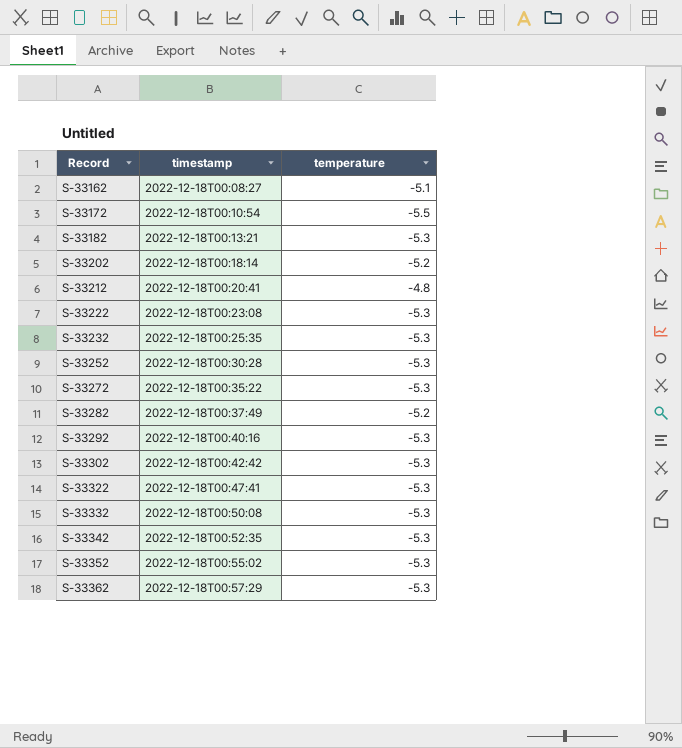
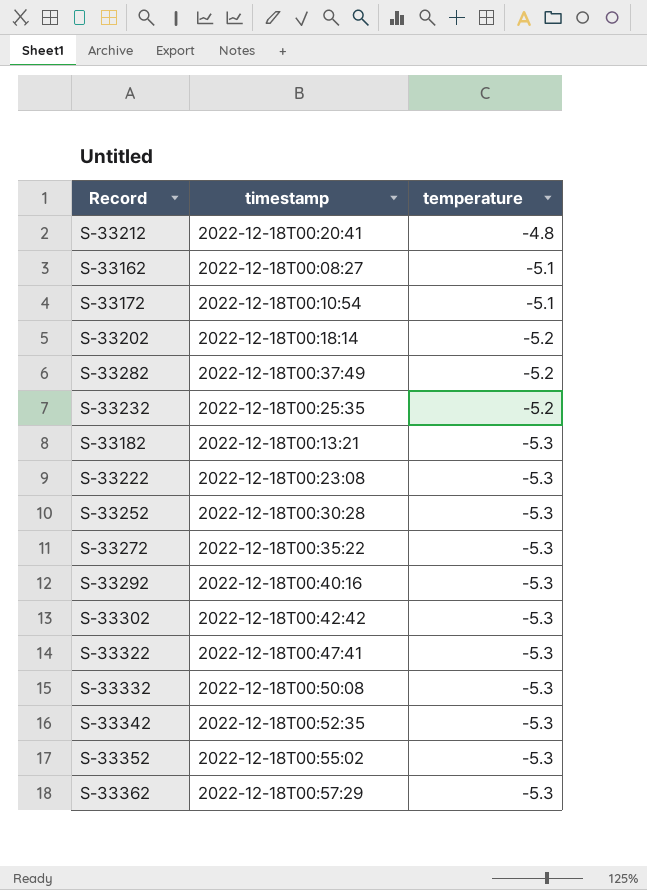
row order: Record ascending -> temperature descending
S-33172 | temperature: -5.5 -> -5.1
S-33232 | temperature: -5.3 -> -5.2

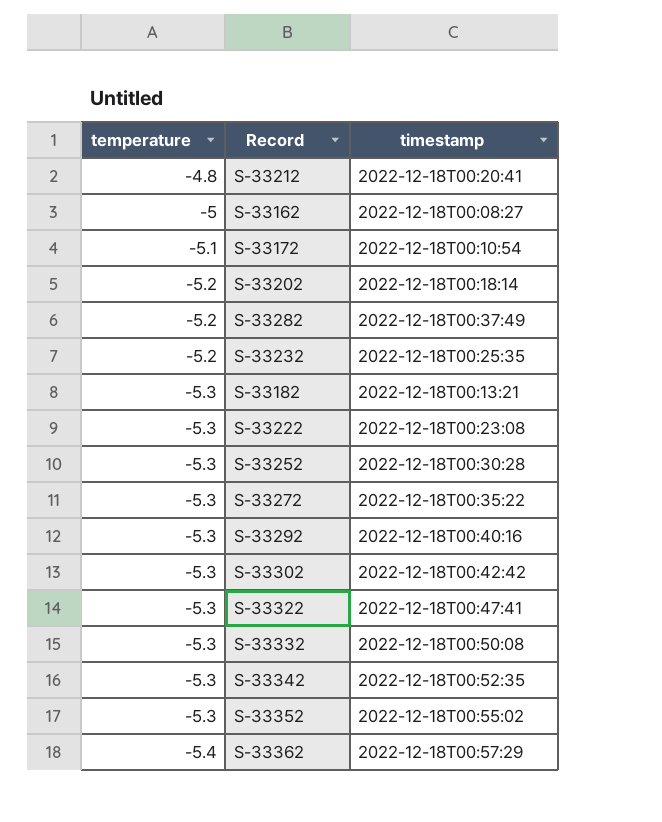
column temperature | position: 3 -> 1
S-33162 | temperature: -5.1 -> -5
S-33362 | temperature: -5.3 -> -5.4

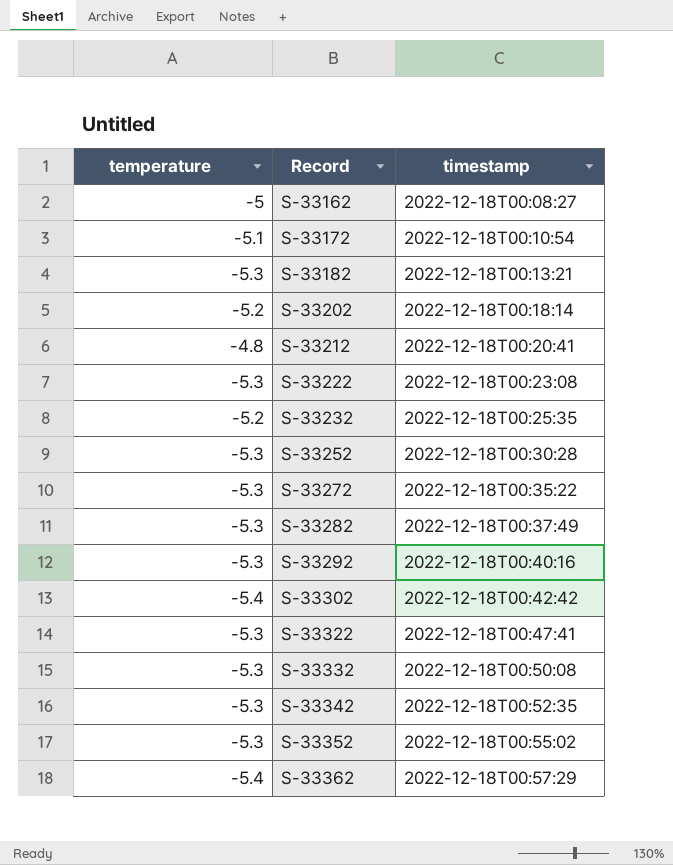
row order: temperature descending -> Record ascending
S-33282 | temperature: -5.2 -> -5.3
S-33302 | temperature: -5.3 -> -5.4

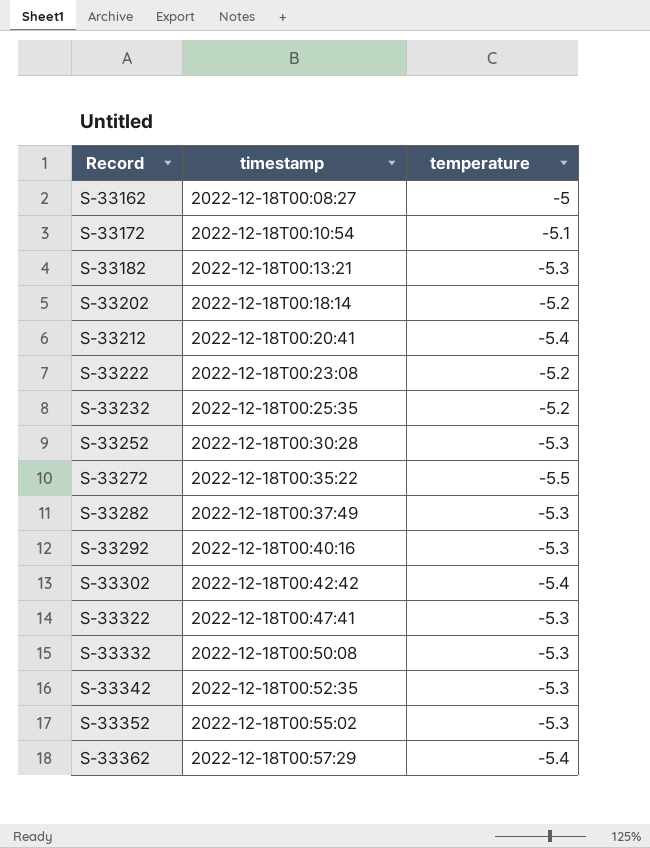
column temperature | position: 1 -> 3
S-33212 | temperature: -4.8 -> -5.4
S-33222 | temperature: -5.3 -> -5.2
S-33272 | temperature: -5.3 -> -5.5

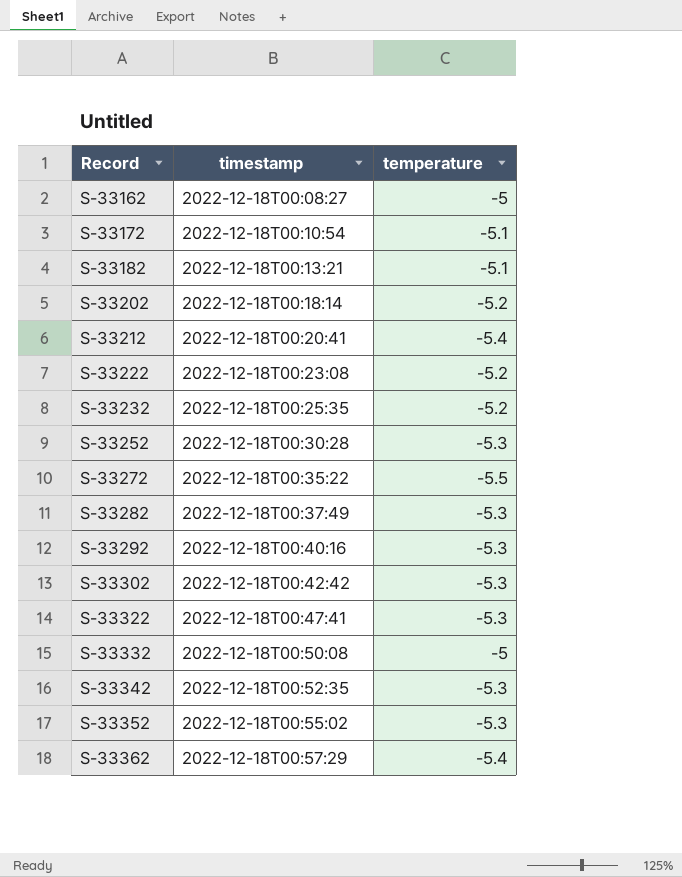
S-33182 | temperature: -5.3 -> -5.1
S-33302 | temperature: -5.4 -> -5.3
S-33332 | temperature: -5.3 -> -5

